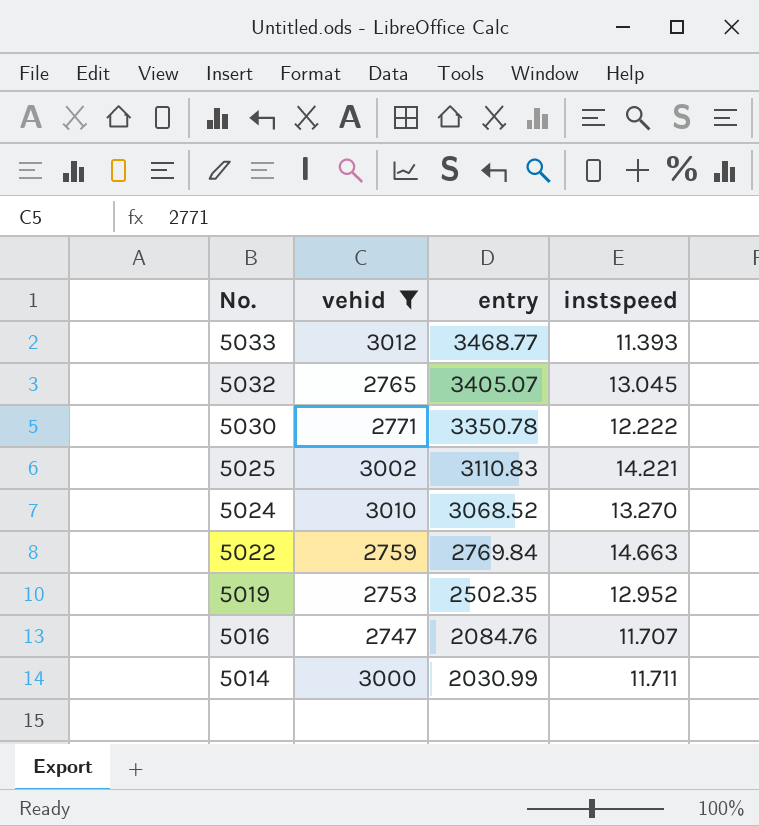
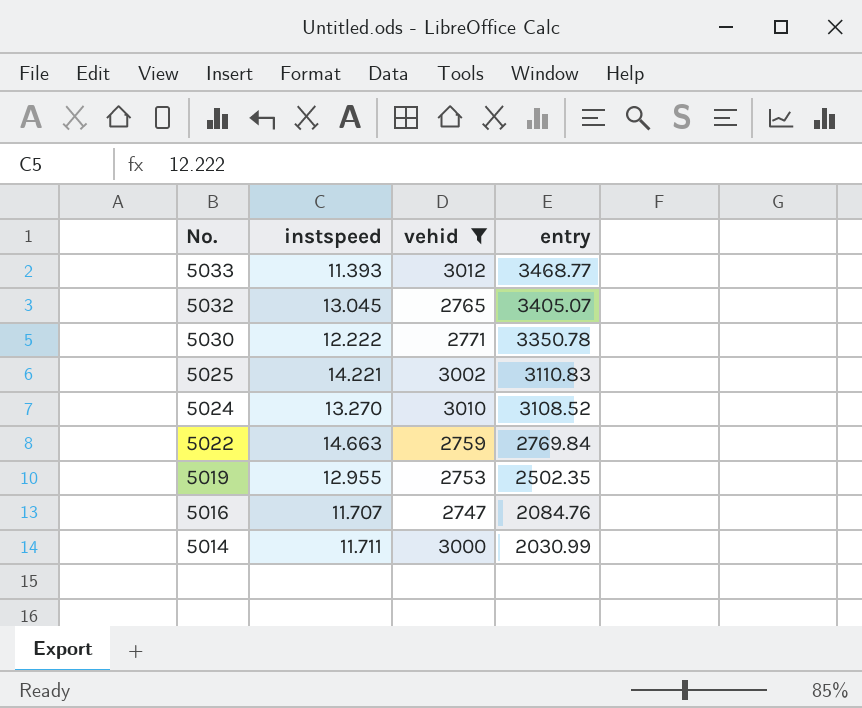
column instspeed | position: 4 -> 2
5024 | entry: 3068.52 -> 3108.52
5019 | instspeed: 12.952 -> 12.955

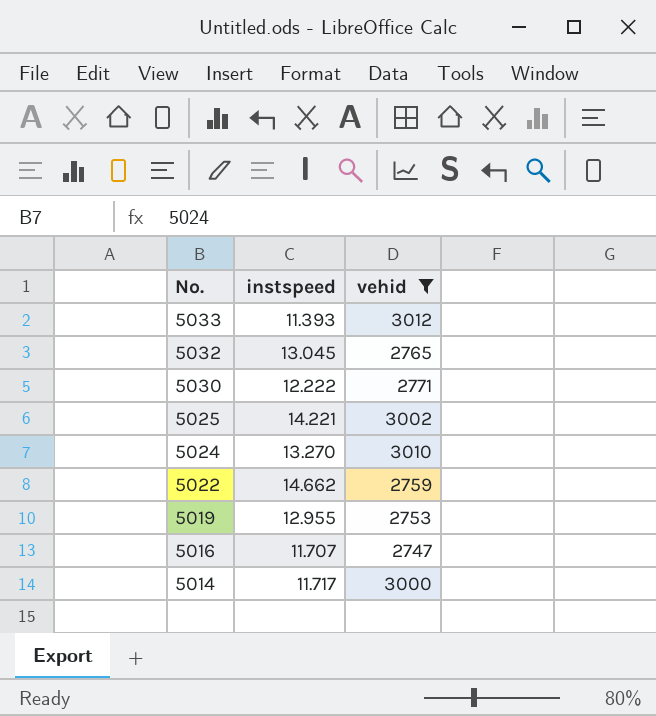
column entry | position: 4 -> none
5022 | instspeed: 14.663 -> 14.662
5014 | instspeed: 11.711 -> 11.717

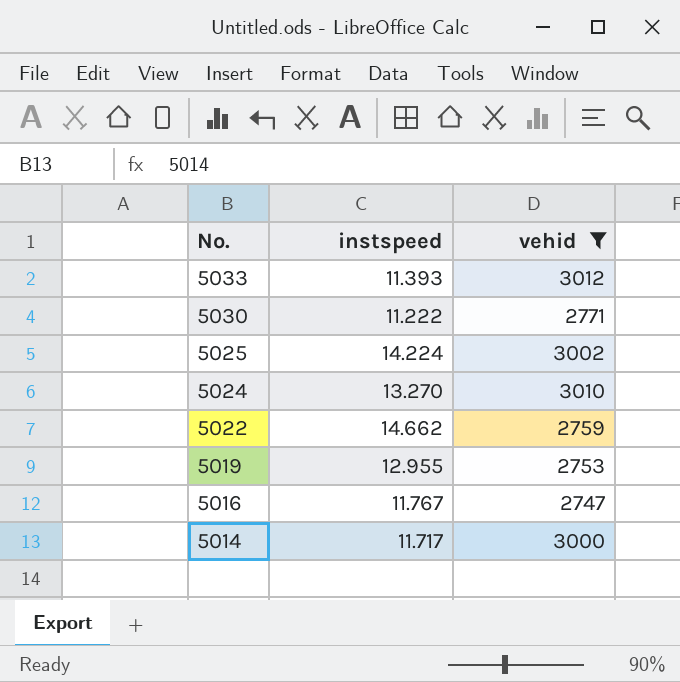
row 5032: 13.045 | 2765 -> none
5030 | instspeed: 12.222 -> 11.222
5025 | instspeed: 14.221 -> 14.224
5016 | instspeed: 11.707 -> 11.767

